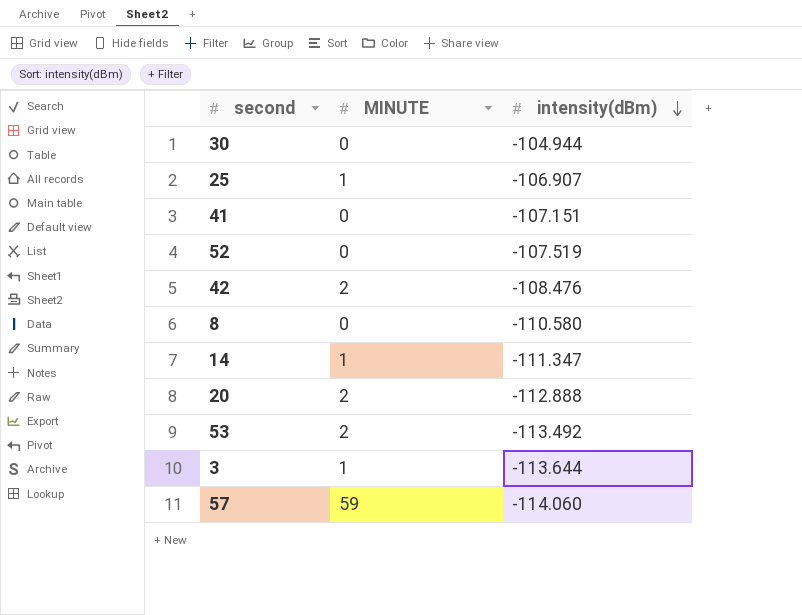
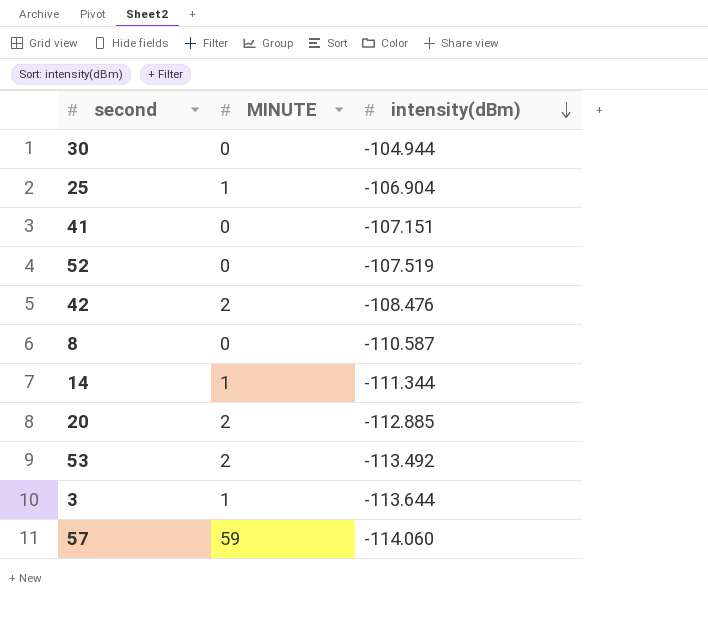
25 | intensity(dBm): -106.907 -> -106.904
8 | intensity(dBm): -110.580 -> -110.587
14 | intensity(dBm): -111.347 -> -111.344
20 | intensity(dBm): -112.888 -> -112.885

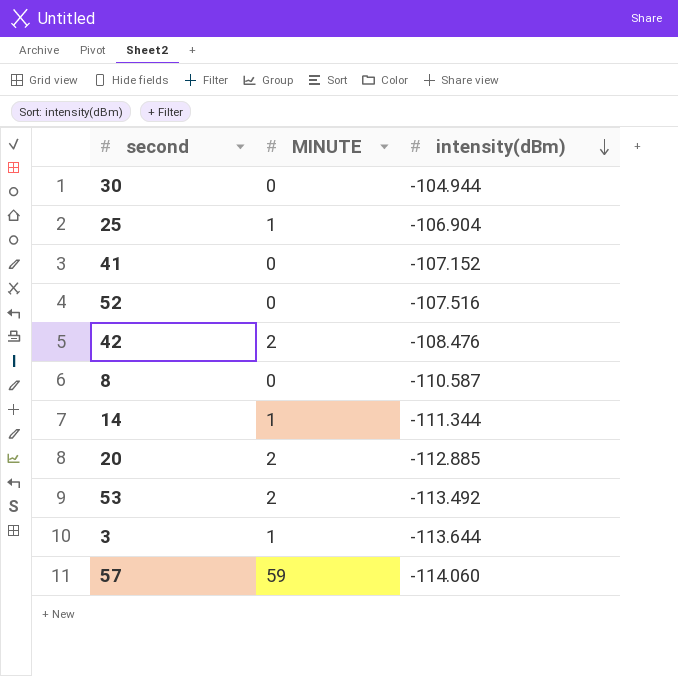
41 | intensity(dBm): -107.151 -> -107.152
52 | intensity(dBm): -107.519 -> -107.516

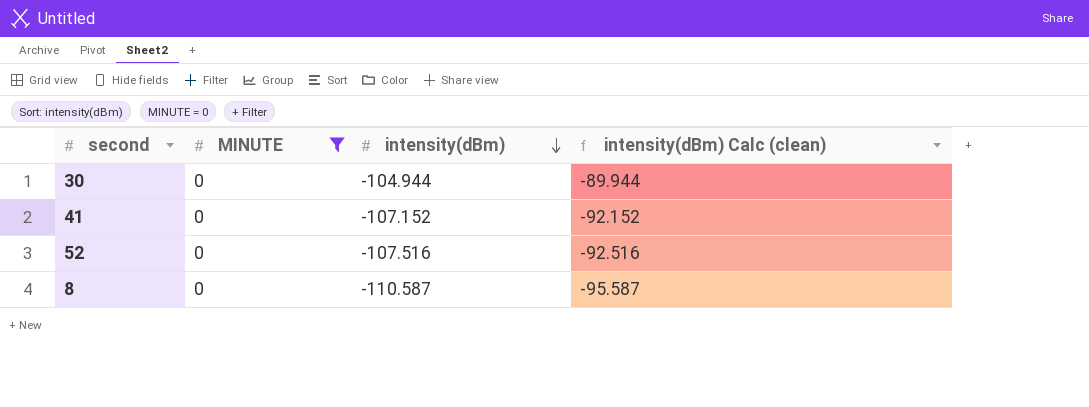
filter: none -> MINUTE = 0
column intensity(dBm) Calc (clean) | formula: none -> [intensity(dBm)] + 15

